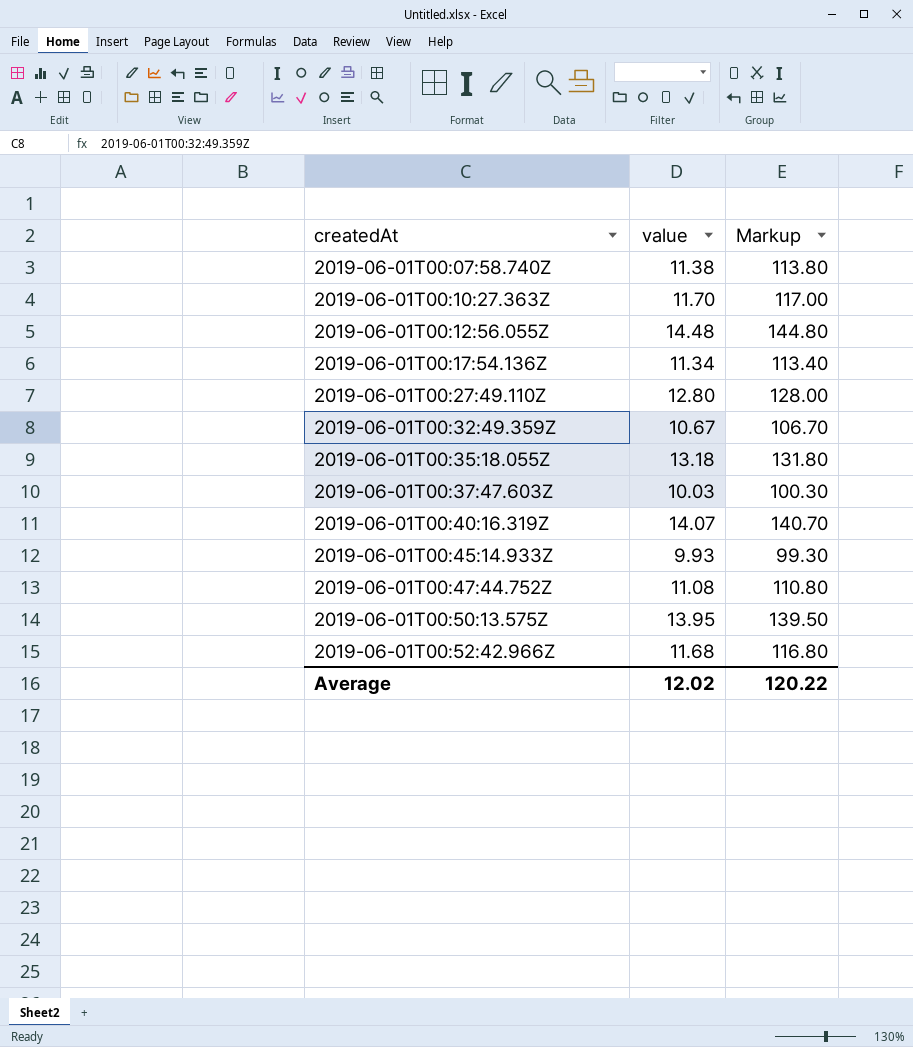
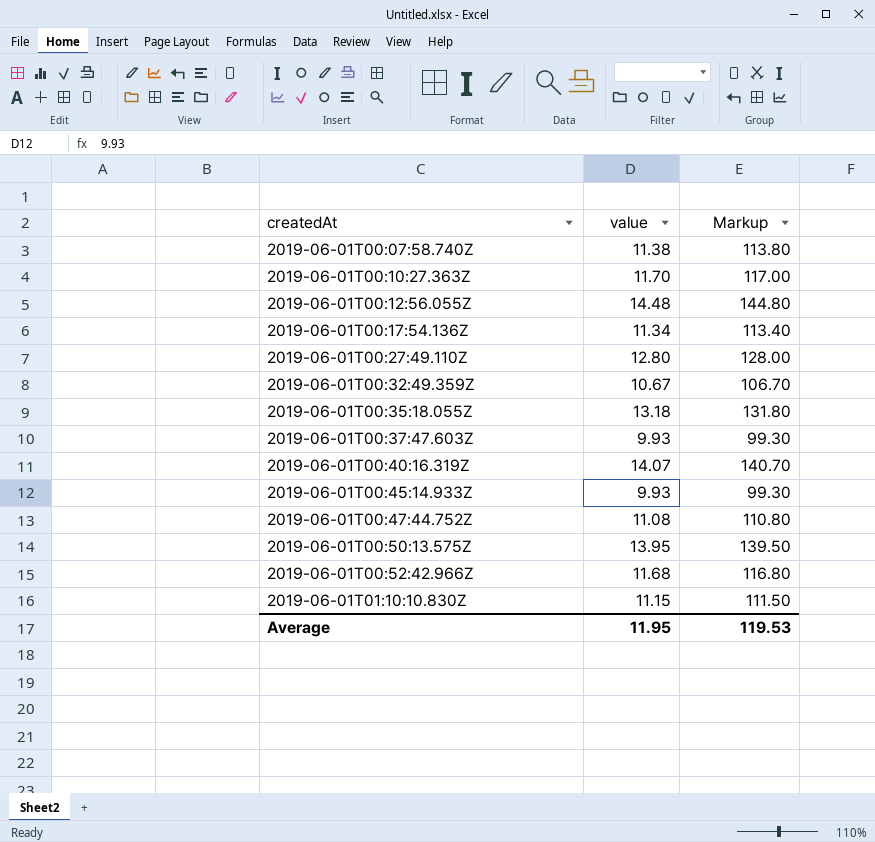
2019-06-01T00:37:47.603Z | value: 10.03 -> 9.93
2019-06-01T00:37:47.603Z | Markup: 100.30 -> 99.30
row 2019-06-01T01:10:10.830Z: none -> 11.15 | 111.50
Average | value: 12.02 -> 11.95
Average | Markup: 120.22 -> 119.53

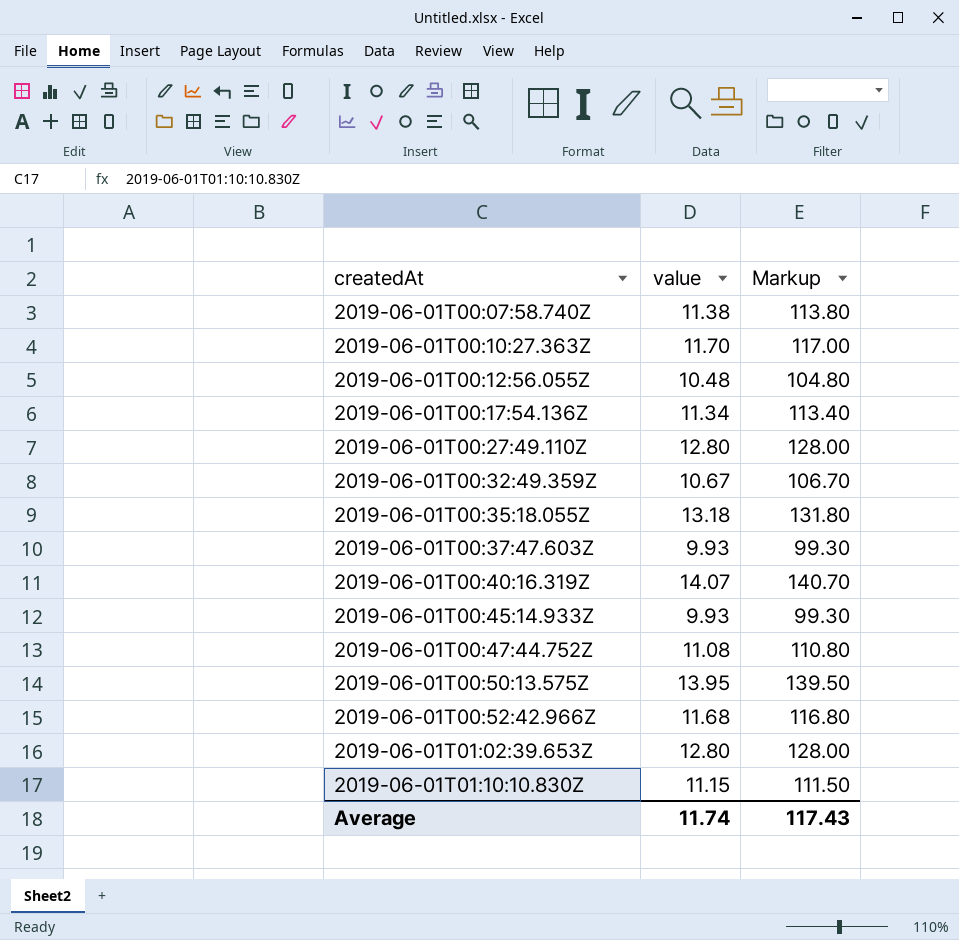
2019-06-01T00:12:56.055Z | value: 14.48 -> 10.48
2019-06-01T00:12:56.055Z | Markup: 144.80 -> 104.80
row 2019-06-01T01:02:39.653Z: none -> 12.80 | 128.00
Average | value: 11.95 -> 11.74
Average | Markup: 119.53 -> 117.43

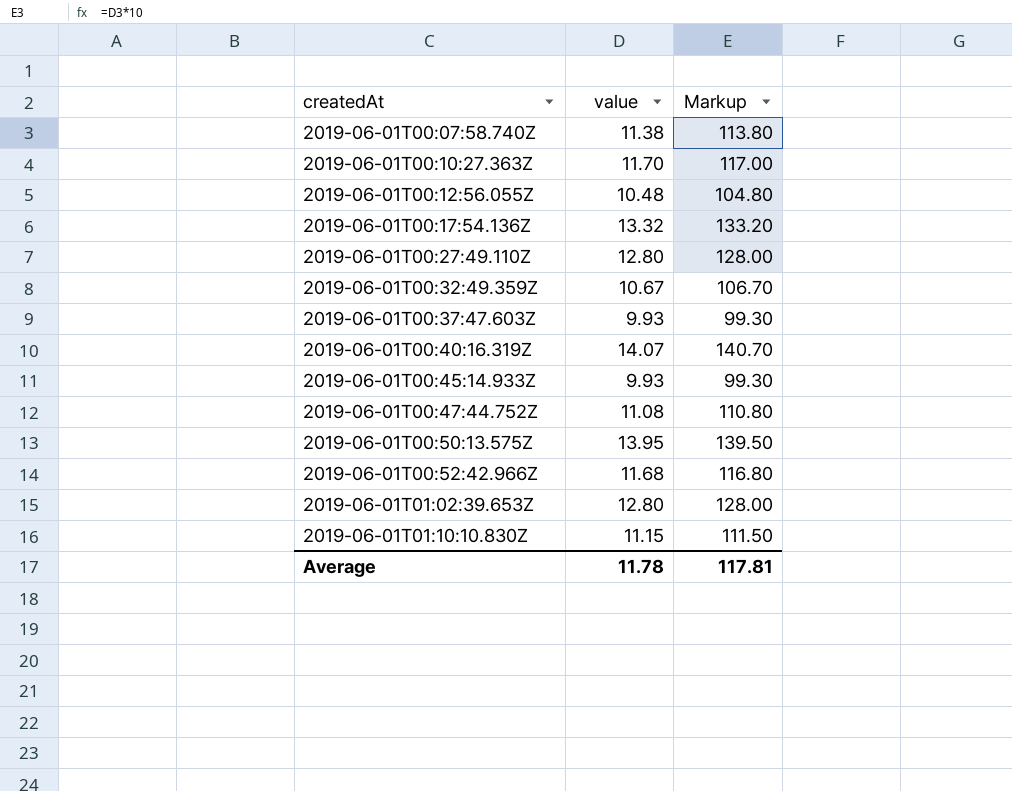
row 2019-06-01T00:35:18.055Z: 13.18 | 131.80 -> none
2019-06-01T00:17:54.136Z | value: 11.34 -> 13.32
2019-06-01T00:17:54.136Z | Markup: 113.40 -> 133.20
Average | value: 11.74 -> 11.78
Average | Markup: 117.43 -> 117.81

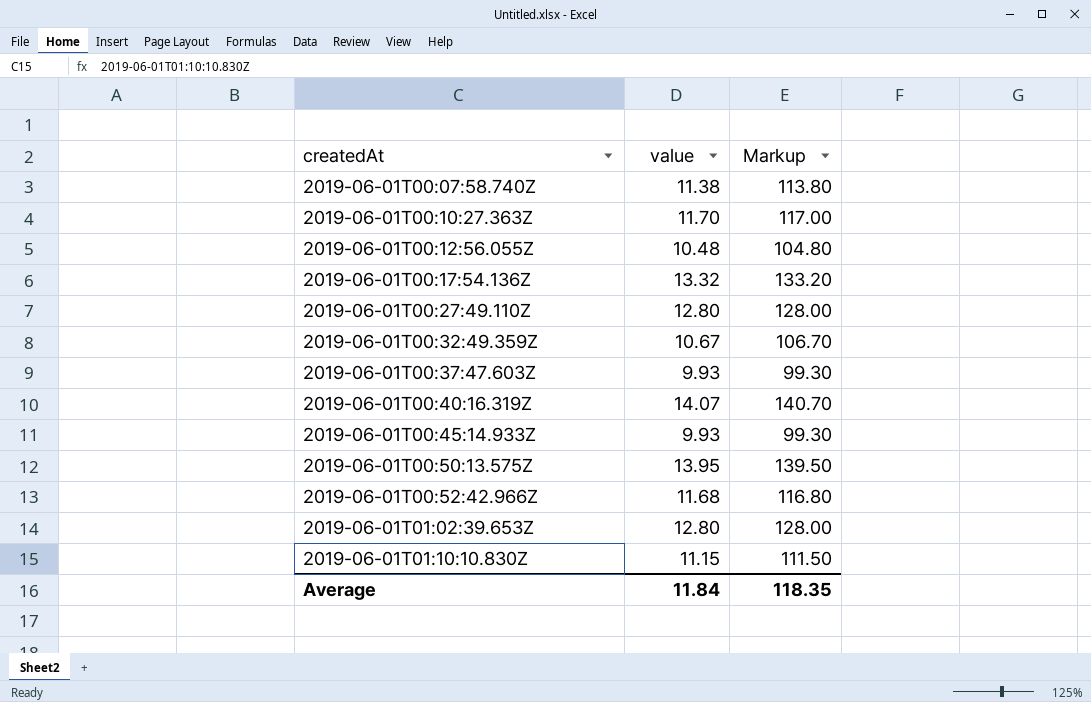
row 2019-06-01T00:47:44.752Z: 11.08 | 110.80 -> none
Average | value: 11.78 -> 11.84
Average | Markup: 117.81 -> 118.35

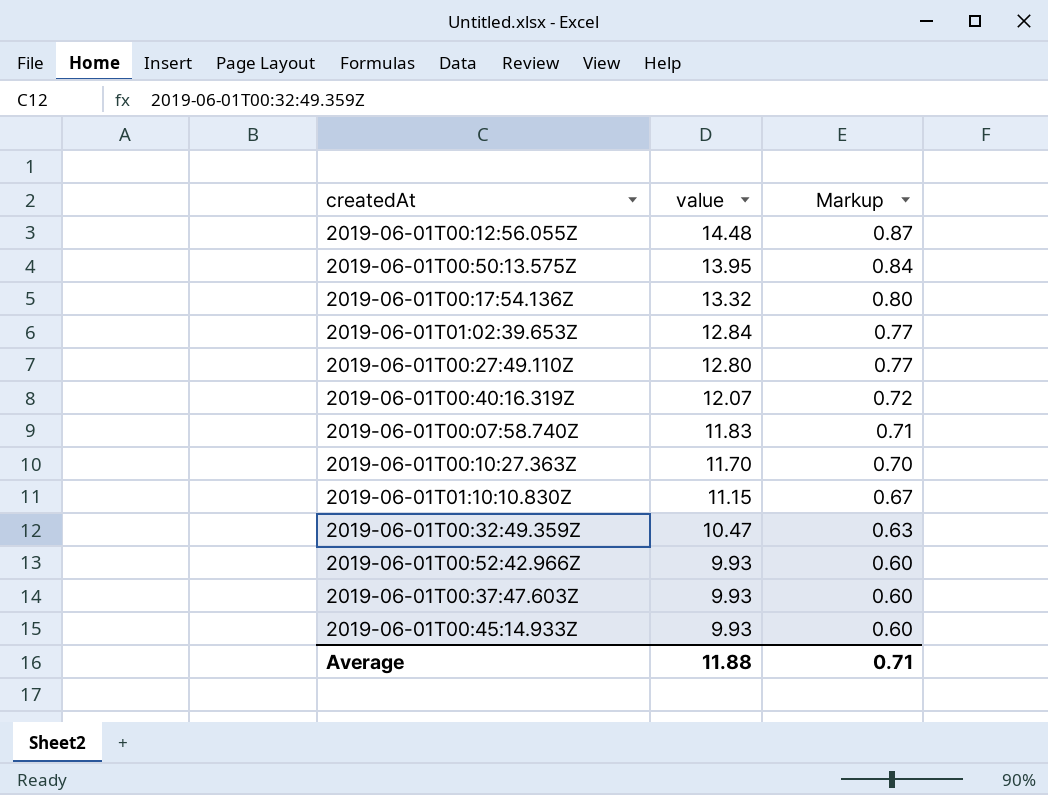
row order: createdAt ascending -> value descending
column Markup | formula: [value] * 10 -> [value] * 0.06
2019-06-01T00:12:56.055Z | value: 10.48 -> 14.48
2019-06-01T01:02:39.653Z | value: 12.80 -> 12.84
2019-06-01T00:40:16.319Z | value: 14.07 -> 12.07
2019-06-01T00:07:58.740Z | value: 11.38 -> 11.83
2019-06-01T00:32:49.359Z | value: 10.67 -> 10.47
2019-06-01T00:52:42.966Z | value: 11.68 -> 9.93
Average | value: 11.84 -> 11.88
Average | Markup: 118.35 -> 0.71

